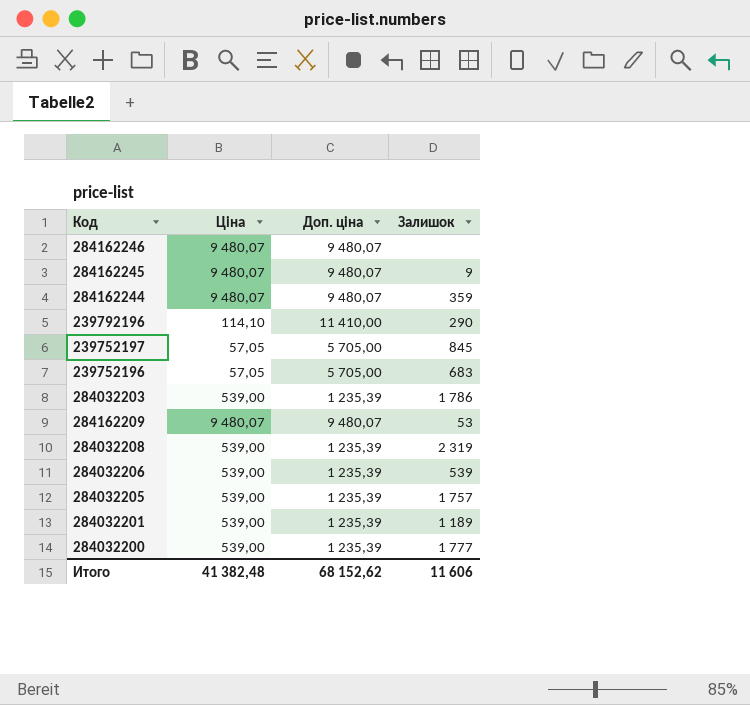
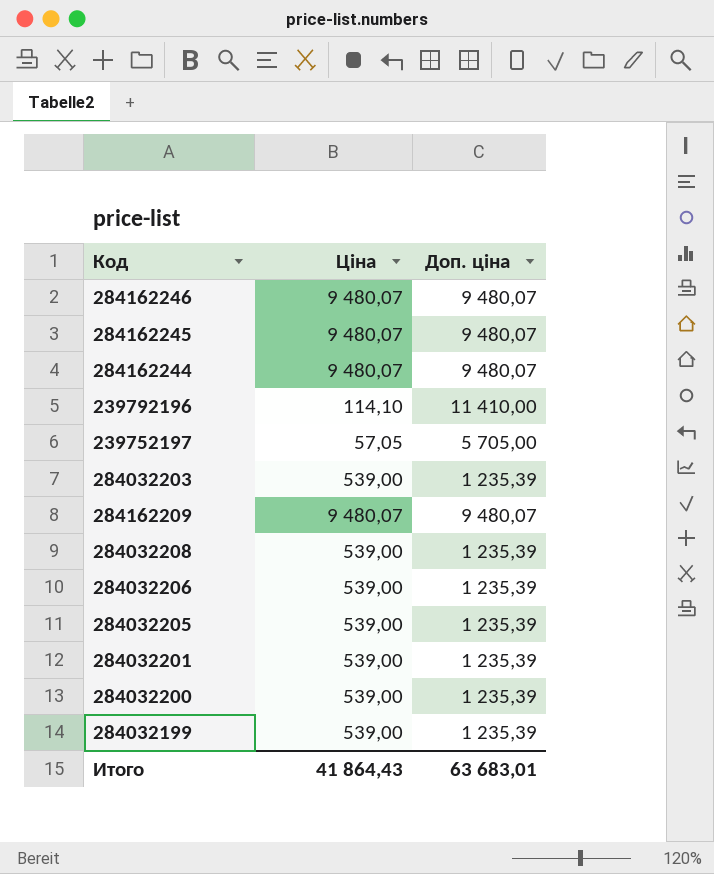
column Залишок | position: 4 -> none
row 239752196: 57,05 | 5 705,00 | 683 -> none
row 284032199: none -> 539,00 | 1 235,39
Итого | Ціна: 41 382,48 -> 41 864,43
Итого | Доп. ціна: 68 152,62 -> 63 683,01

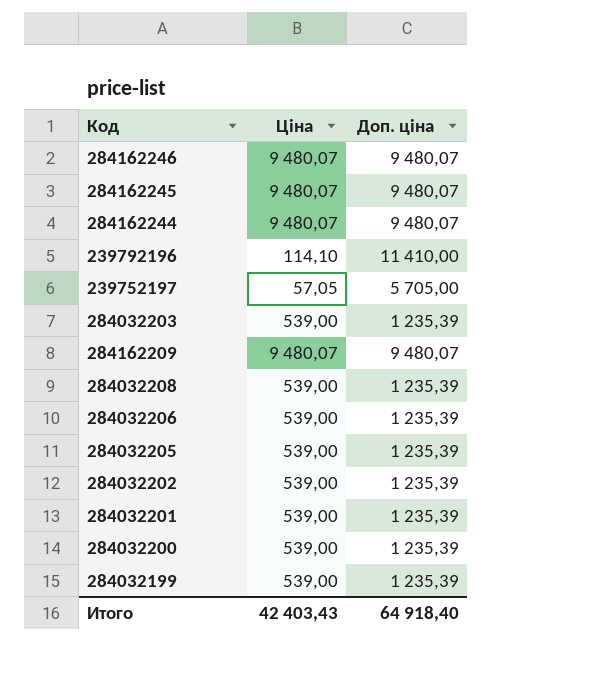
row 284032202: none -> 539,00 | 1 235,39
Итого | Ціна: 41 864,43 -> 42 403,43
Итого | Доп. ціна: 63 683,01 -> 64 918,40

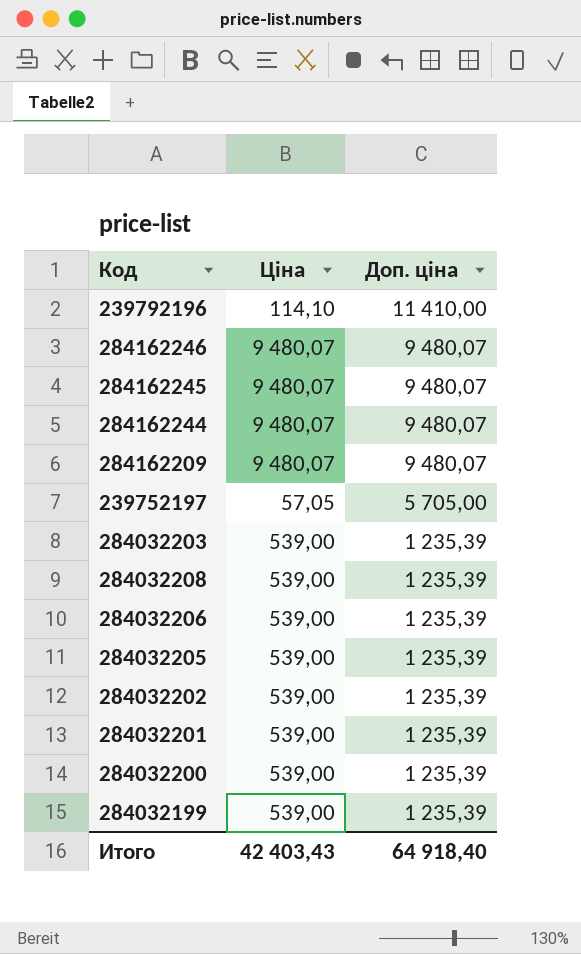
row order: none -> Доп. ціна descending

